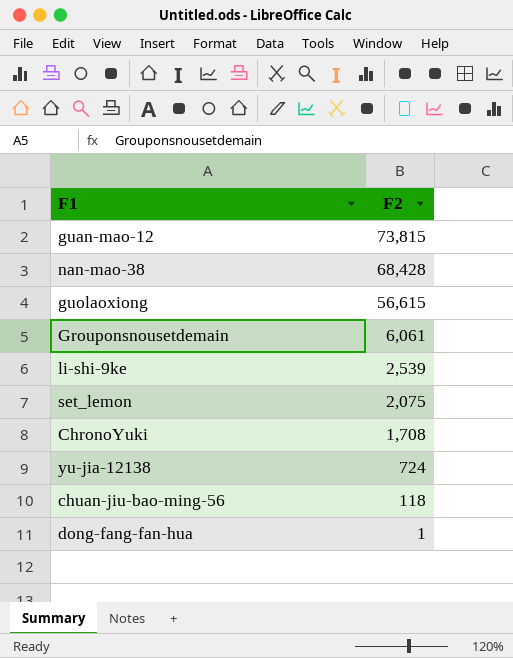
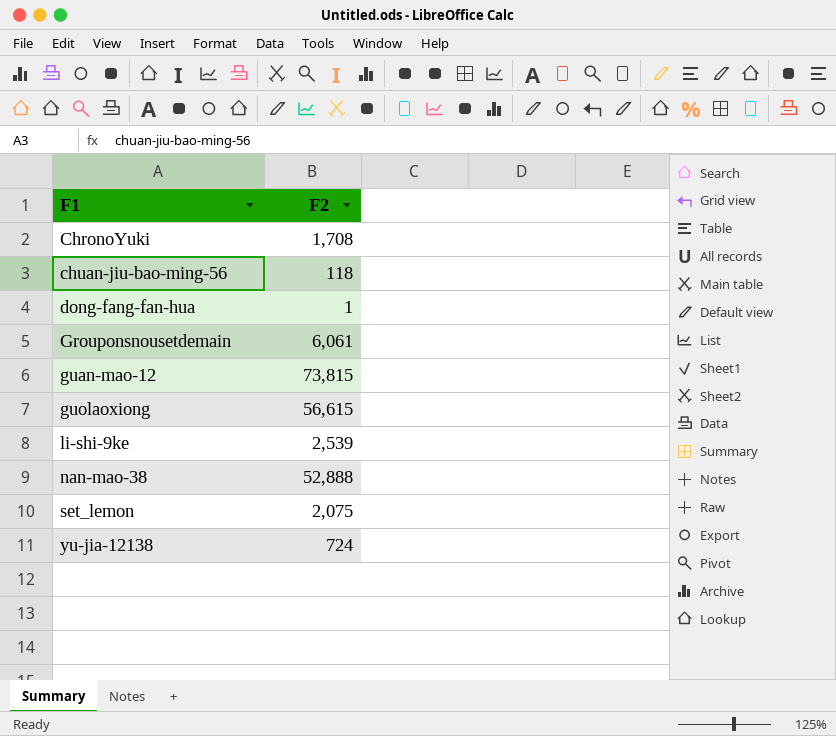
row order: F2 descending -> F1 ascending
nan-mao-38 | F2: 68,428 -> 52,888

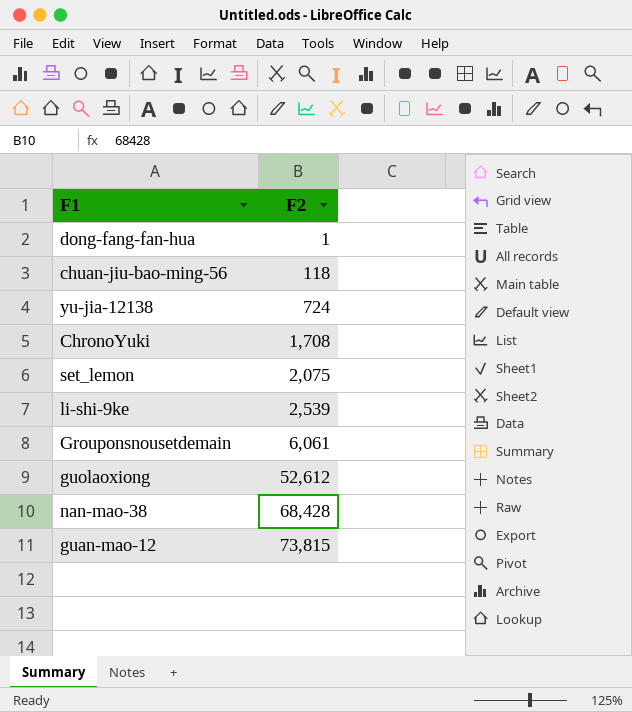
row order: F1 ascending -> F2 ascending
guolaoxiong | F2: 56,615 -> 52,612
nan-mao-38 | F2: 52,888 -> 68,428

